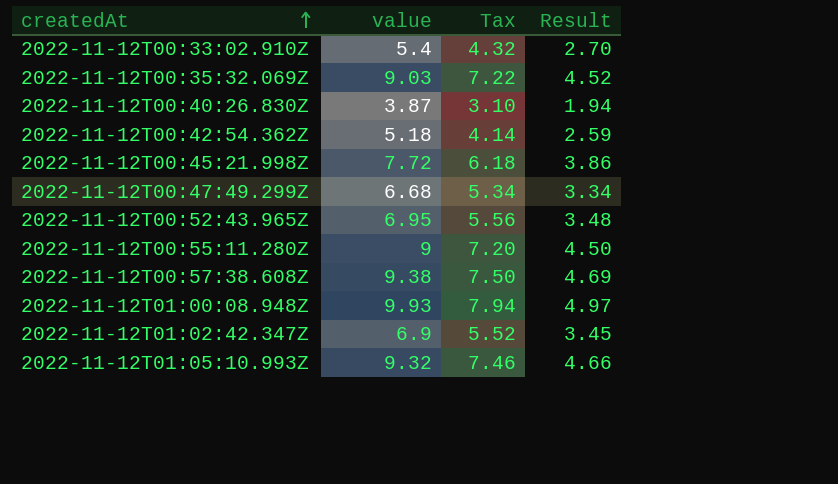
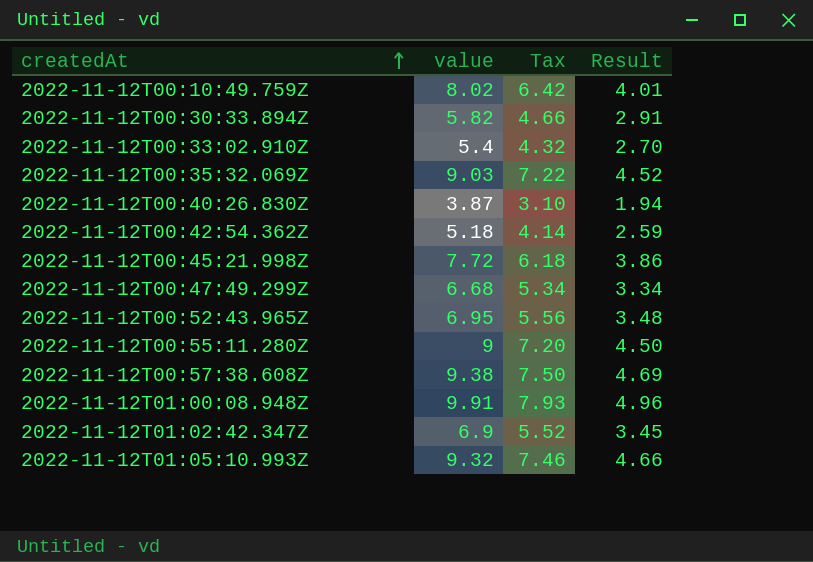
row 2022-11-12T00:10:49.759Z: none -> 8.02 | 6.42 | 4.01
row 2022-11-12T00:30:33.894Z: none -> 5.82 | 4.66 | 2.91
2022-11-12T01:00:08.948Z | value: 9.93 -> 9.91
2022-11-12T01:00:08.948Z | Tax: 7.94 -> 7.93
2022-11-12T01:00:08.948Z | Result: 4.97 -> 4.96

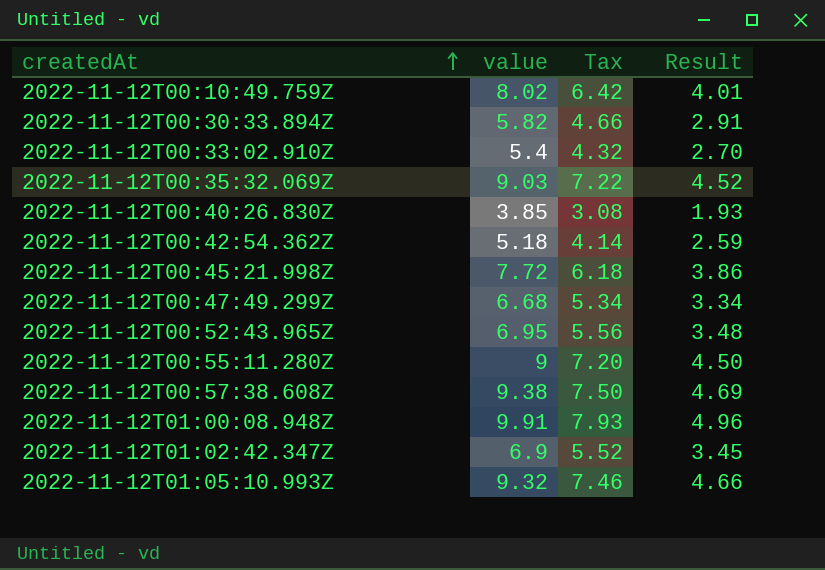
2022-11-12T00:40:26.830Z | value: 3.87 -> 3.85
2022-11-12T00:40:26.830Z | Tax: 3.10 -> 3.08
2022-11-12T00:40:26.830Z | Result: 1.94 -> 1.93

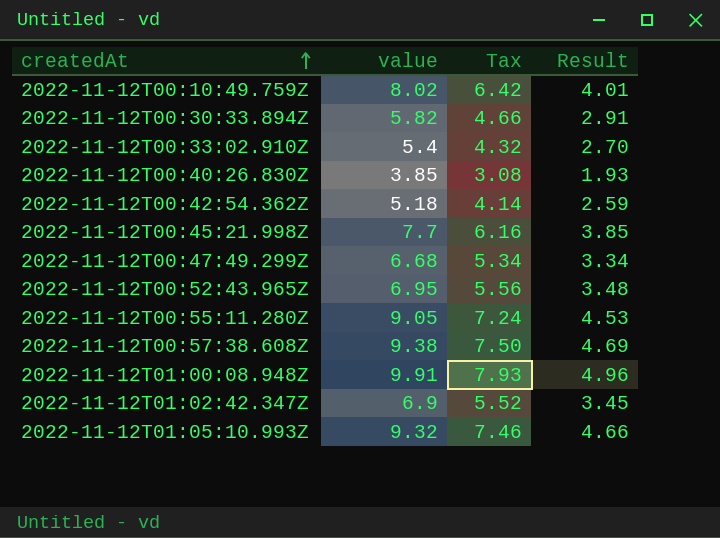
row 2022-11-12T00:35:32.069Z: 9.03 | 7.22 | 4.52 -> none
2022-11-12T00:45:21.998Z | value: 7.72 -> 7.7
2022-11-12T00:45:21.998Z | Tax: 6.18 -> 6.16
2022-11-12T00:45:21.998Z | Result: 3.86 -> 3.85
2022-11-12T00:55:11.280Z | value: 9 -> 9.05
2022-11-12T00:55:11.280Z | Tax: 7.20 -> 7.24
2022-11-12T00:55:11.280Z | Result: 4.50 -> 4.53

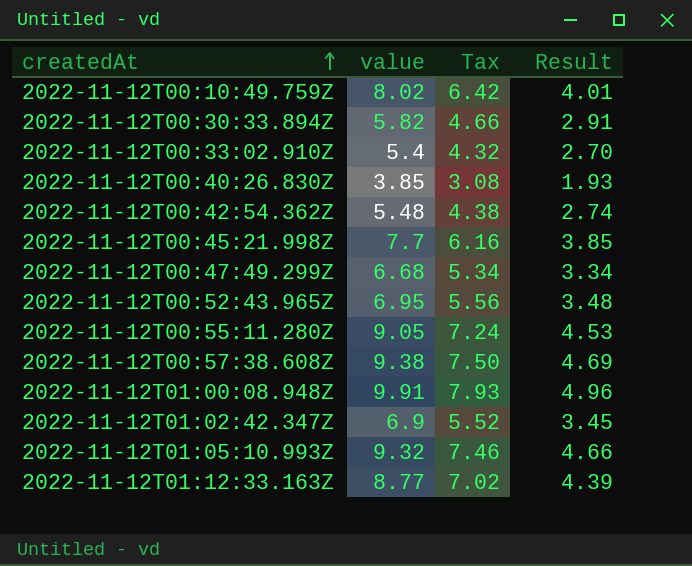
2022-11-12T00:42:54.362Z | value: 5.18 -> 5.48
2022-11-12T00:42:54.362Z | Tax: 4.14 -> 4.38
2022-11-12T00:42:54.362Z | Result: 2.59 -> 2.74
row 2022-11-12T01:12:33.163Z: none -> 8.77 | 7.02 | 4.39

